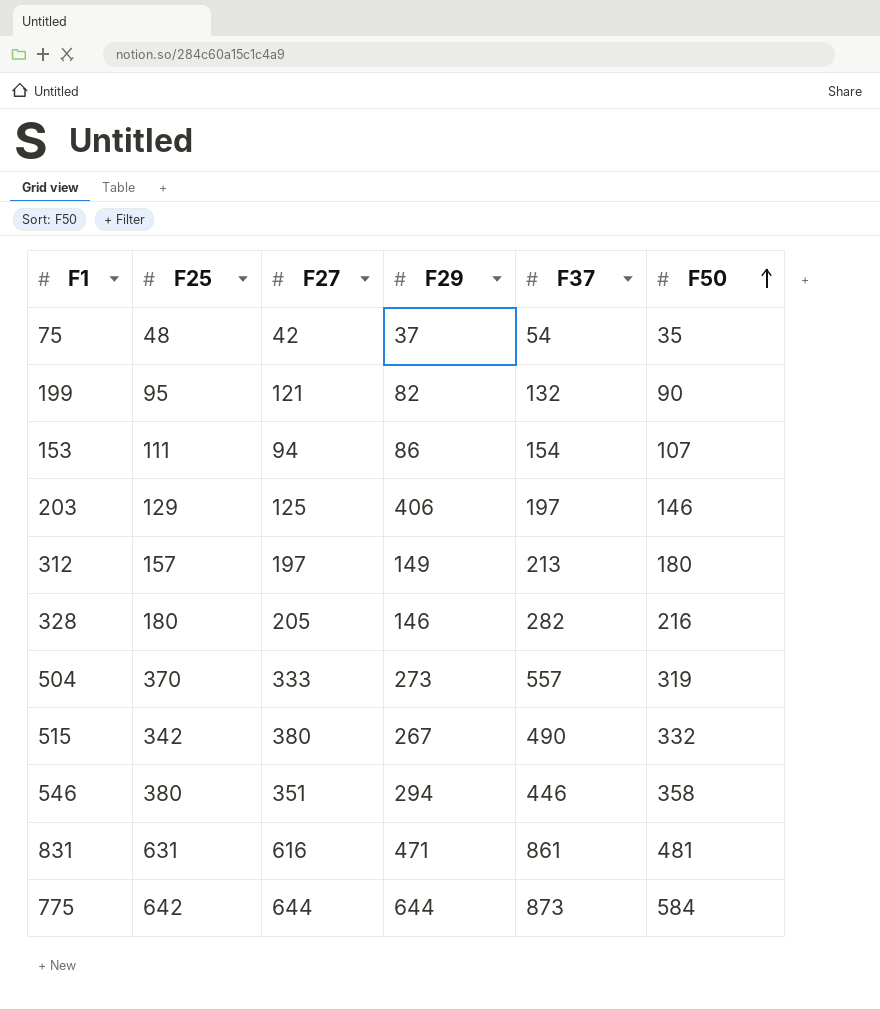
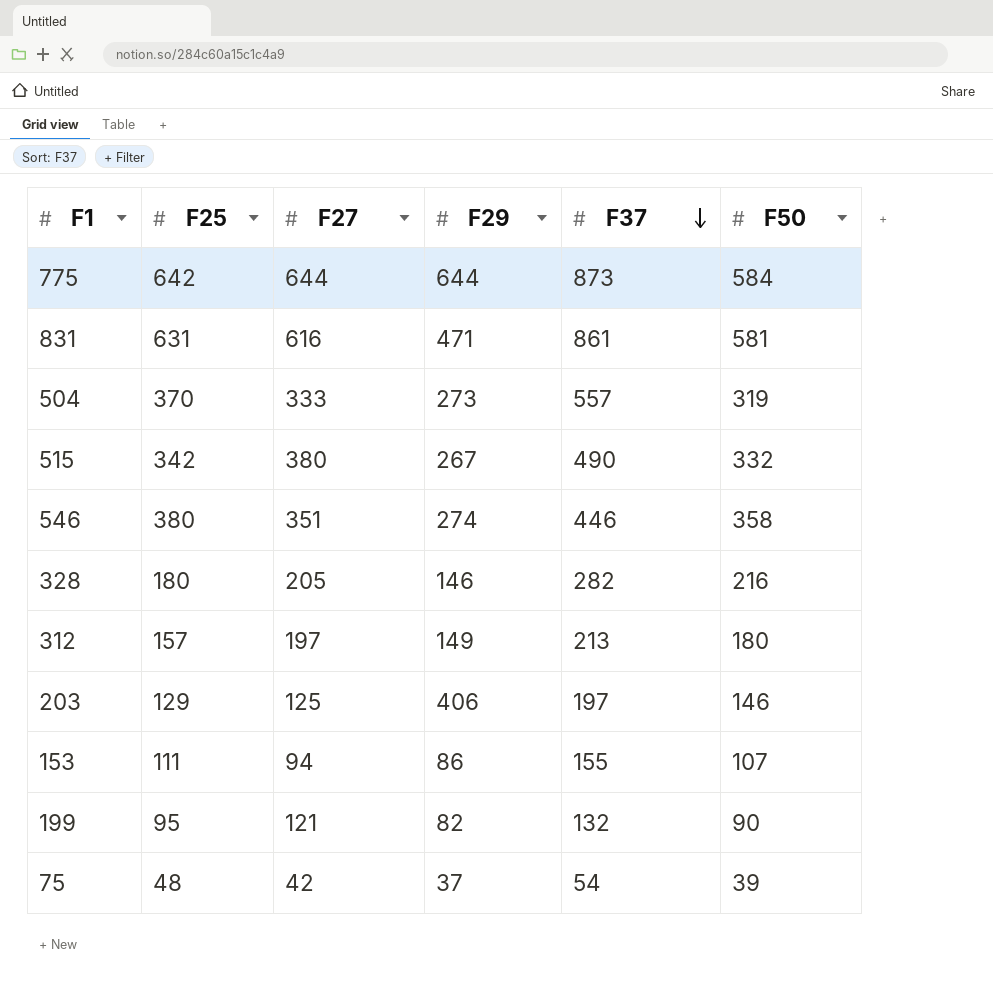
row order: F50 ascending -> F37 descending
831 | F50: 481 -> 581
546 | F29: 294 -> 274
153 | F37: 154 -> 155
75 | F50: 35 -> 39

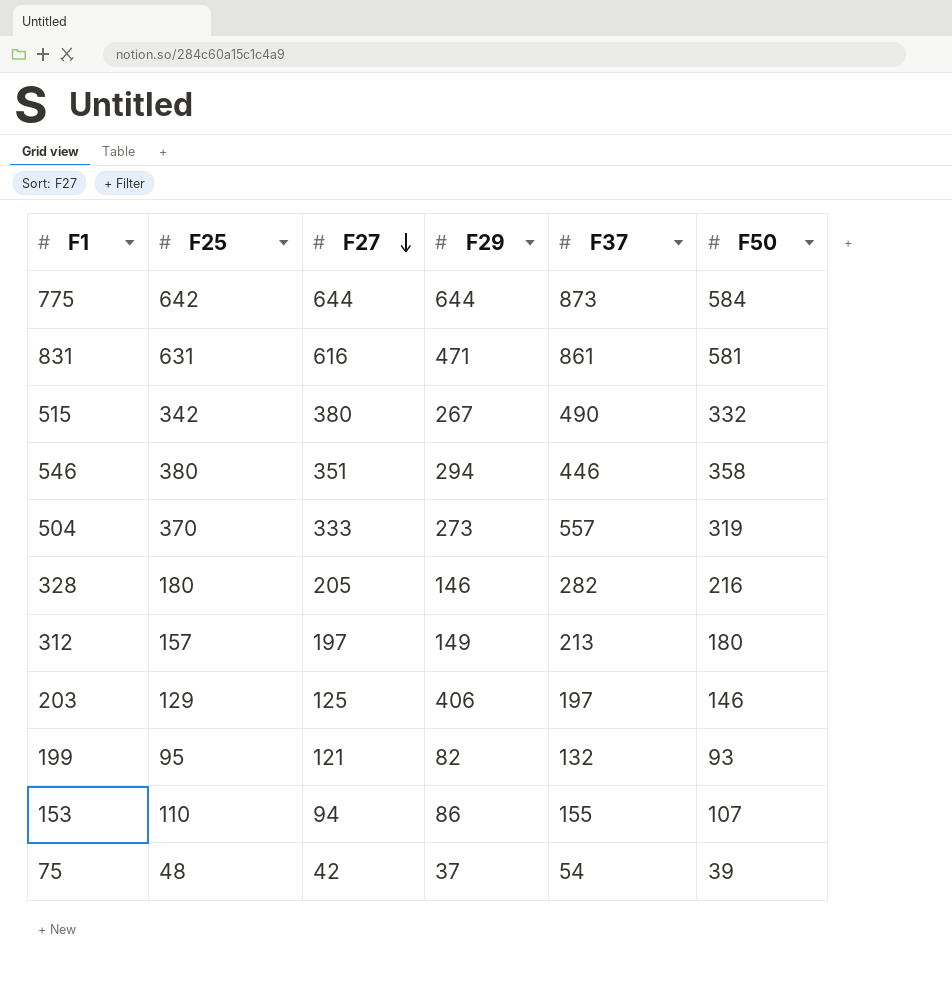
row order: F37 descending -> F27 descending
546 | F29: 274 -> 294
199 | F50: 90 -> 93
153 | F25: 111 -> 110

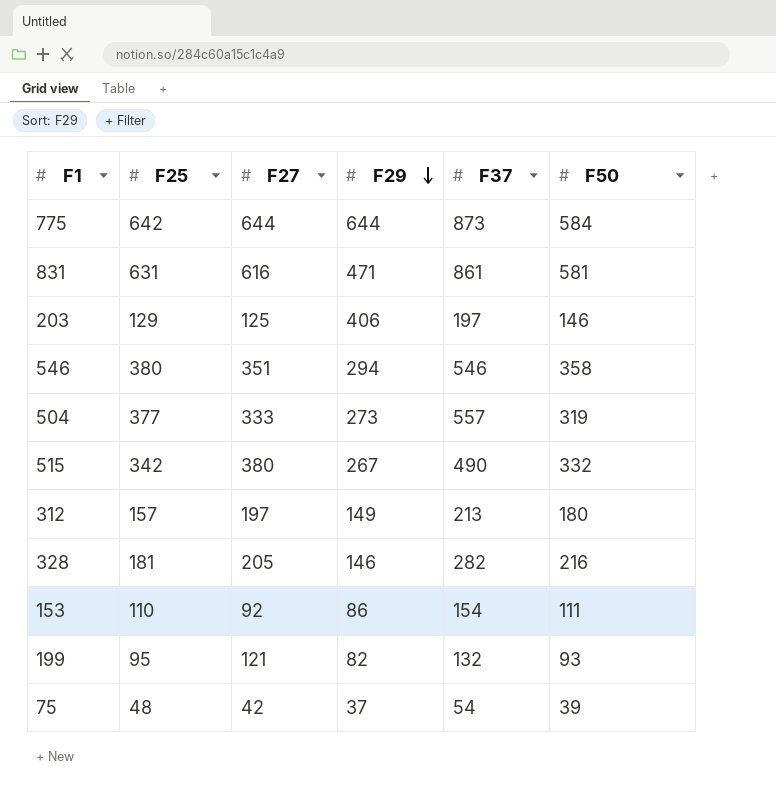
row order: F27 descending -> F29 descending
546 | F37: 446 -> 546
504 | F25: 370 -> 377
328 | F25: 180 -> 181
153 | F27: 94 -> 92
153 | F37: 155 -> 154
153 | F50: 107 -> 111

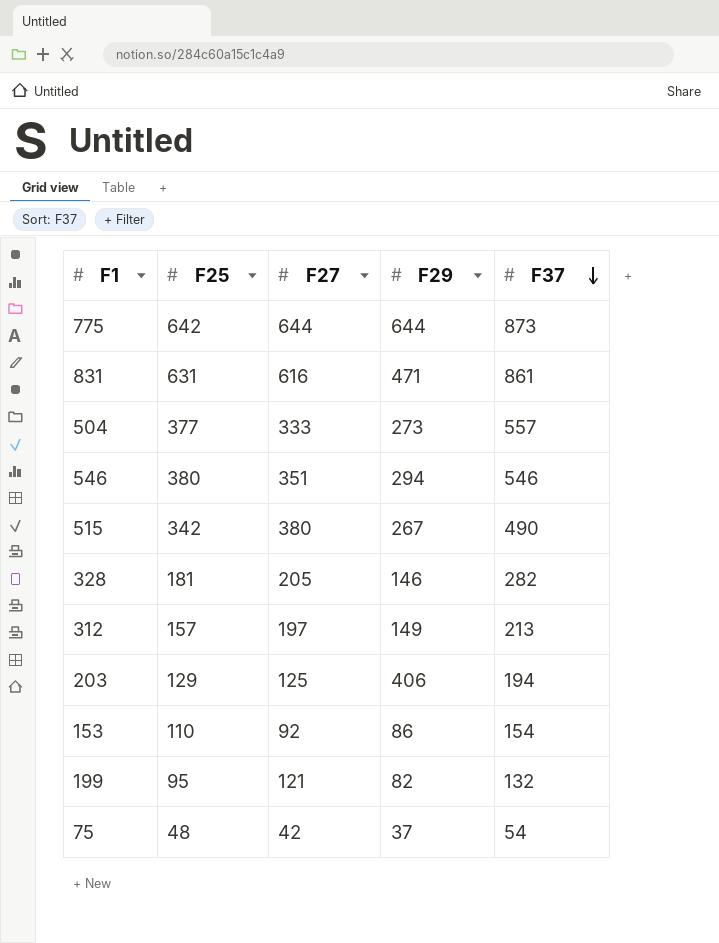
row order: F29 descending -> F37 descending
column F50 | position: 6 -> none
203 | F37: 197 -> 194

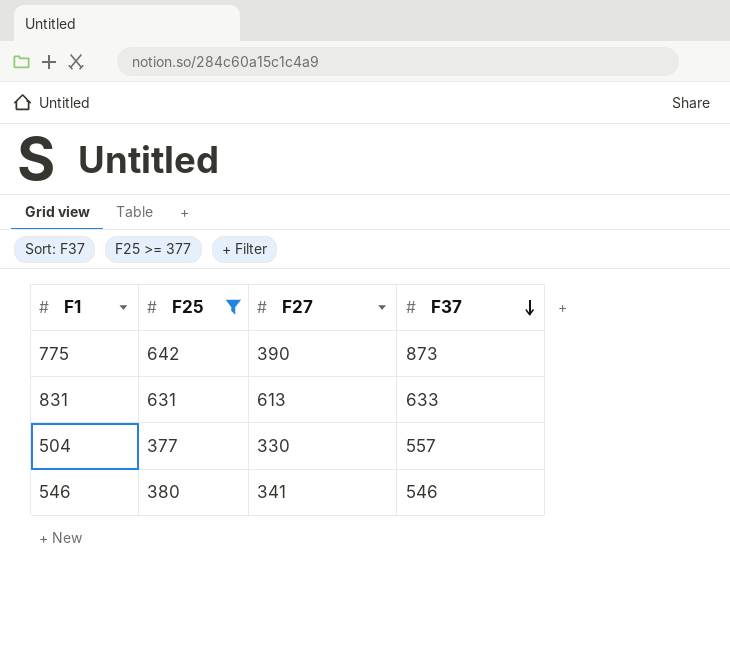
filter: none -> F25 >= 377
column F29 | position: 4 -> none
775 | F27: 644 -> 390
831 | F27: 616 -> 613
831 | F37: 861 -> 633
504 | F27: 333 -> 330
546 | F27: 351 -> 341

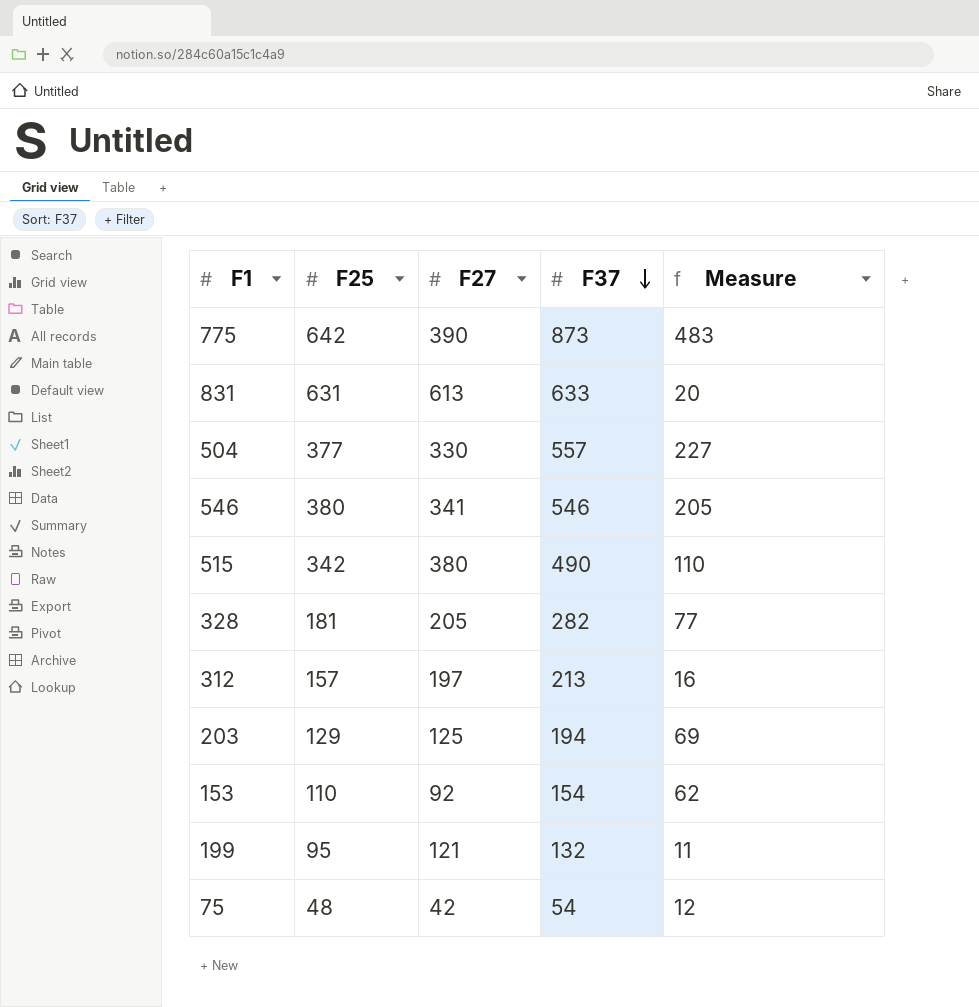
filter: F25 >= 377 -> none
column Measure | formula: none -> [F37] - [F27]

